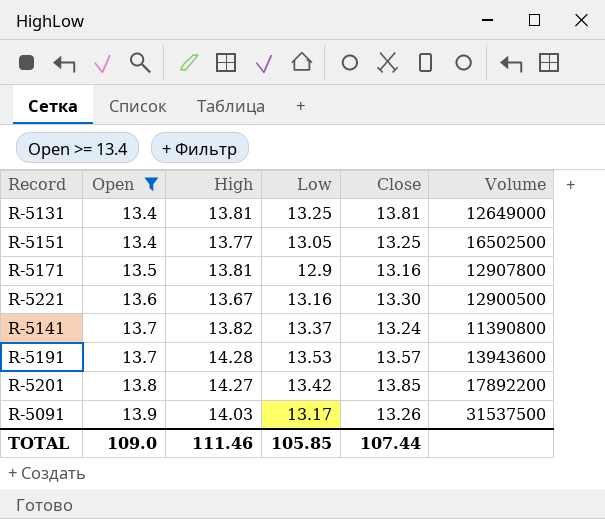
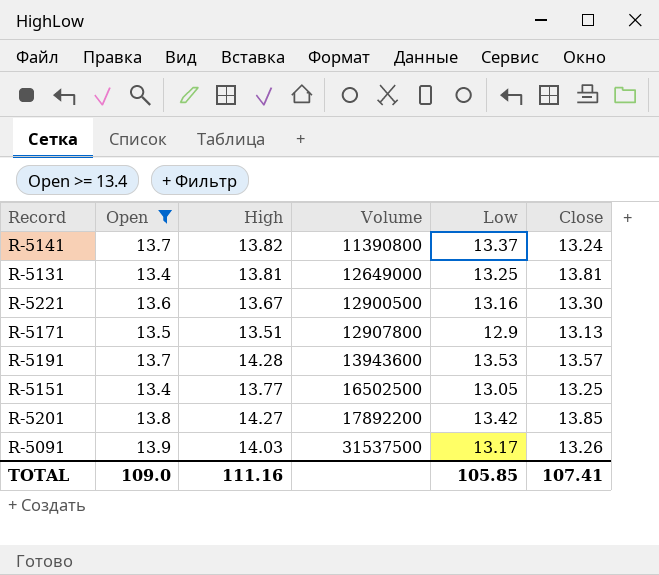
row order: Open ascending -> Volume ascending
column Volume | position: 6 -> 4
R-5171 | High: 13.81 -> 13.51
R-5171 | Close: 13.16 -> 13.13
TOTAL | High: 111.46 -> 111.16
TOTAL | Close: 107.44 -> 107.41

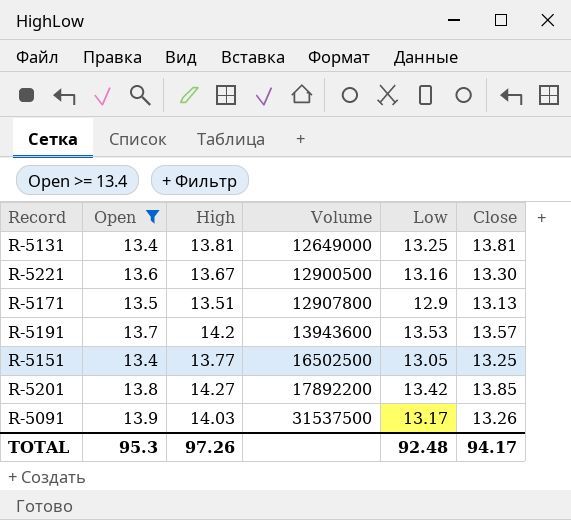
row R-5141: 13.7 | 13.82 | 11390800 | 13.37 | 13.24 -> none
R-5191 | High: 14.28 -> 14.2
TOTAL | Open: 109.0 -> 95.3
TOTAL | High: 111.16 -> 97.26
TOTAL | Low: 105.85 -> 92.48
TOTAL | Close: 107.41 -> 94.17

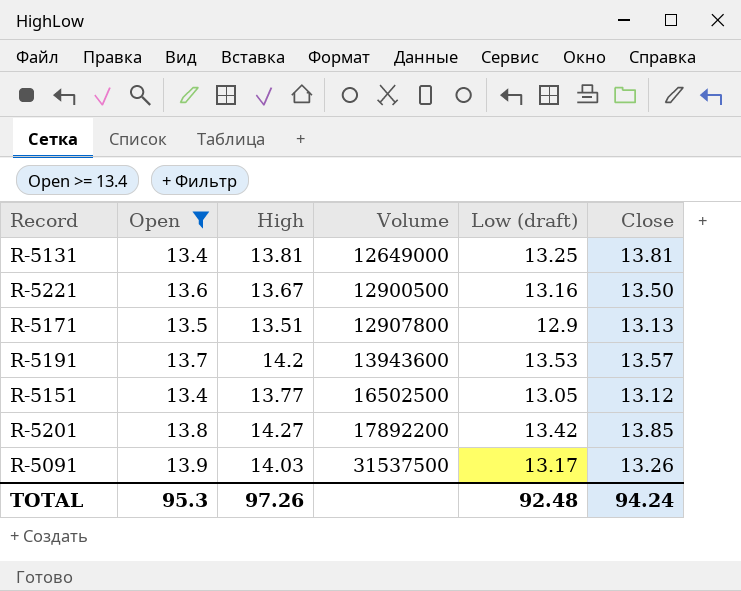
column name: Low -> Low (draft)
R-5221 | Close: 13.30 -> 13.50
R-5151 | Close: 13.25 -> 13.12
TOTAL | Close: 94.17 -> 94.24

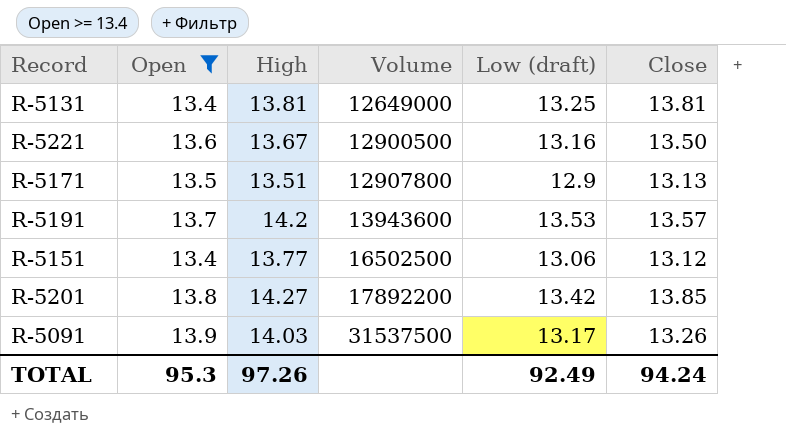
R-5151 | Low (draft): 13.05 -> 13.06
TOTAL | Low (draft): 92.48 -> 92.49

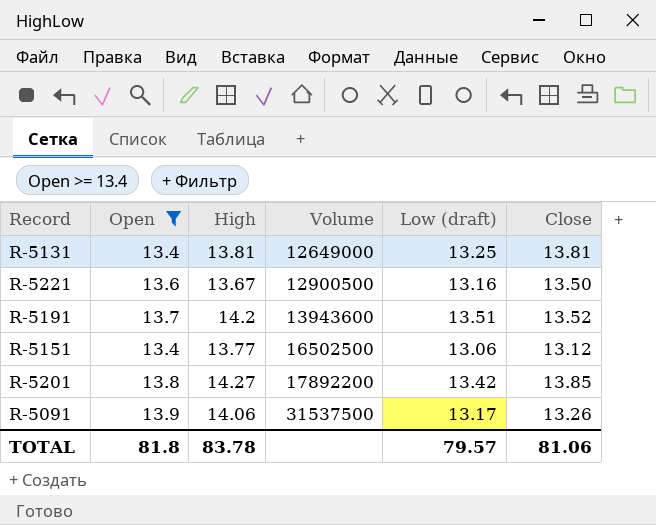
row R-5171: 13.5 | 13.51 | 12907800 | 12.9 | 13.13 -> none
R-5191 | Low (draft): 13.53 -> 13.51
R-5191 | Close: 13.57 -> 13.52
R-5091 | High: 14.03 -> 14.06
TOTAL | Open: 95.3 -> 81.8
TOTAL | High: 97.26 -> 83.78
TOTAL | Low (draft): 92.49 -> 79.57
TOTAL | Close: 94.24 -> 81.06

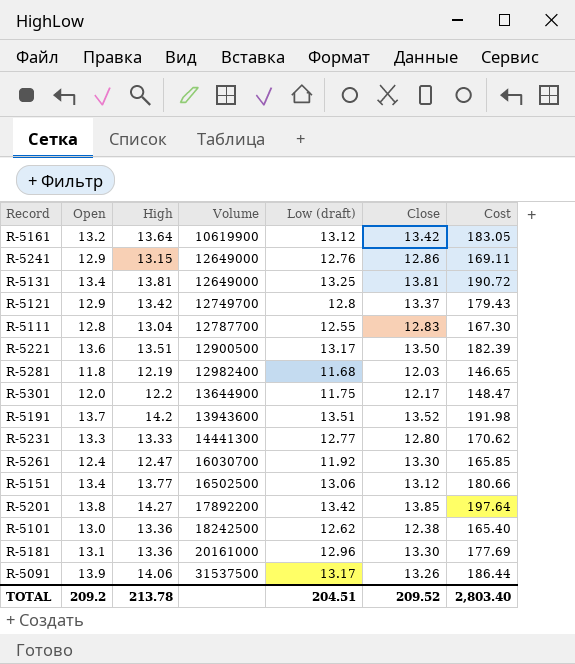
filter: Open >= 13.4 -> none
column Cost | formula: none -> [High] * [Close]
R-5221 | High: 13.67 -> 13.51
R-5221 | Low (draft): 13.16 -> 13.17
TOTAL | Open: 81.8 -> 209.2
TOTAL | High: 83.78 -> 213.78
TOTAL | Low (draft): 79.57 -> 204.51
TOTAL | Close: 81.06 -> 209.52

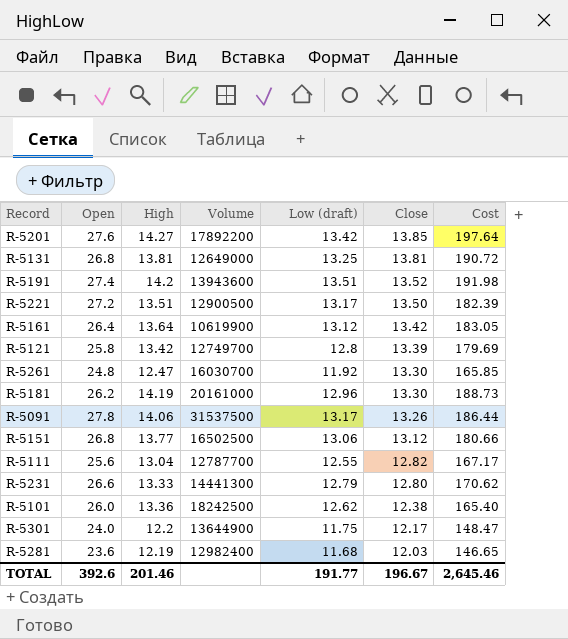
row order: Volume ascending -> Close descending
row R-5241: 12.9 | 13.15 | 12649000 | 12.76 | 12.86 | 169.11 -> none
R-5201 | Open: 13.8 -> 27.6
R-5131 | Open: 13.4 -> 26.8
R-5191 | Open: 13.7 -> 27.4
R-5221 | Open: 13.6 -> 27.2
R-5161 | Open: 13.2 -> 26.4
R-5121 | Open: 12.9 -> 25.8
R-5121 | Close: 13.37 -> 13.39
R-5121 | Cost: 179.43 -> 179.69
R-5261 | Open: 12.4 -> 24.8
R-5181 | Open: 13.1 -> 26.2
R-5181 | High: 13.36 -> 14.19
R-5181 | Cost: 177.69 -> 188.73
R-5091 | Open: 13.9 -> 27.8
R-5151 | Open: 13.4 -> 26.8
R-5111 | Open: 12.8 -> 25.6
R-5111 | Close: 12.83 -> 12.82
R-5111 | Cost: 167.30 -> 167.17
R-5231 | Open: 13.3 -> 26.6
R-5231 | Low (draft): 12.77 -> 12.79
R-5101 | Open: 13.0 -> 26.0
R-5301 | Open: 12.0 -> 24.0
R-5281 | Open: 11.8 -> 23.6
TOTAL | Open: 209.2 -> 392.6
TOTAL | High: 213.78 -> 201.46
TOTAL | Low (draft): 204.51 -> 191.77
TOTAL | Close: 209.52 -> 196.67
TOTAL | Cost: 2,803.40 -> 2,645.46

